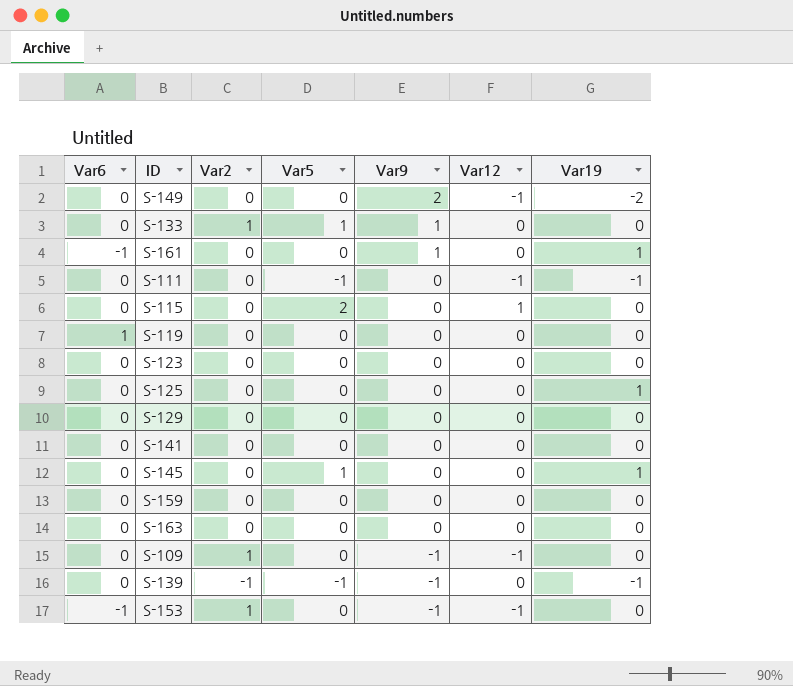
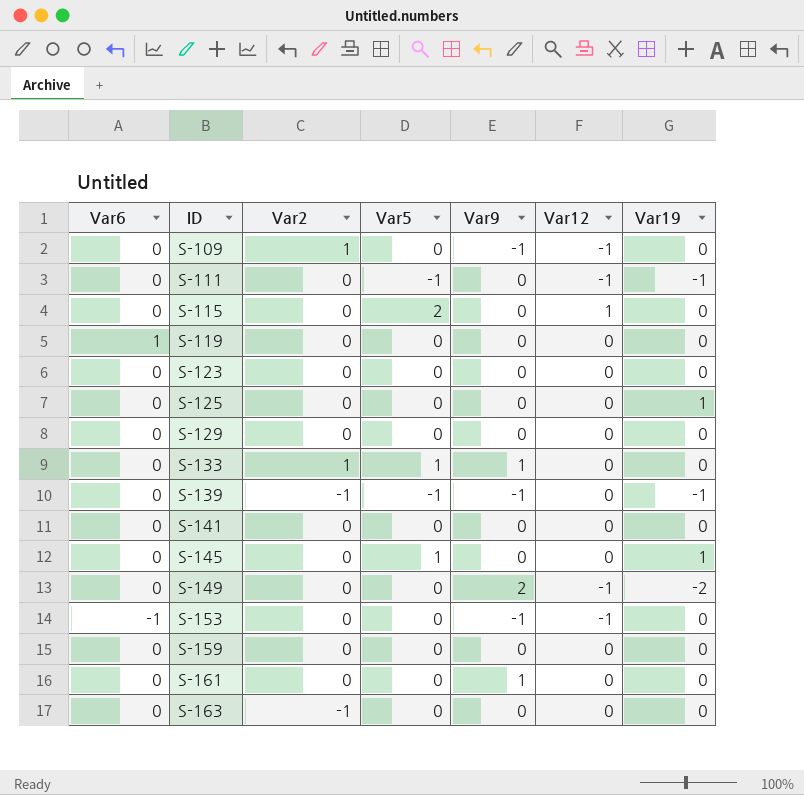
row order: Var9 descending -> ID ascending
S-153 | Var2: 1 -> 0
S-161 | Var6: -1 -> 0
S-161 | Var19: 1 -> 0
S-163 | Var2: 0 -> -1

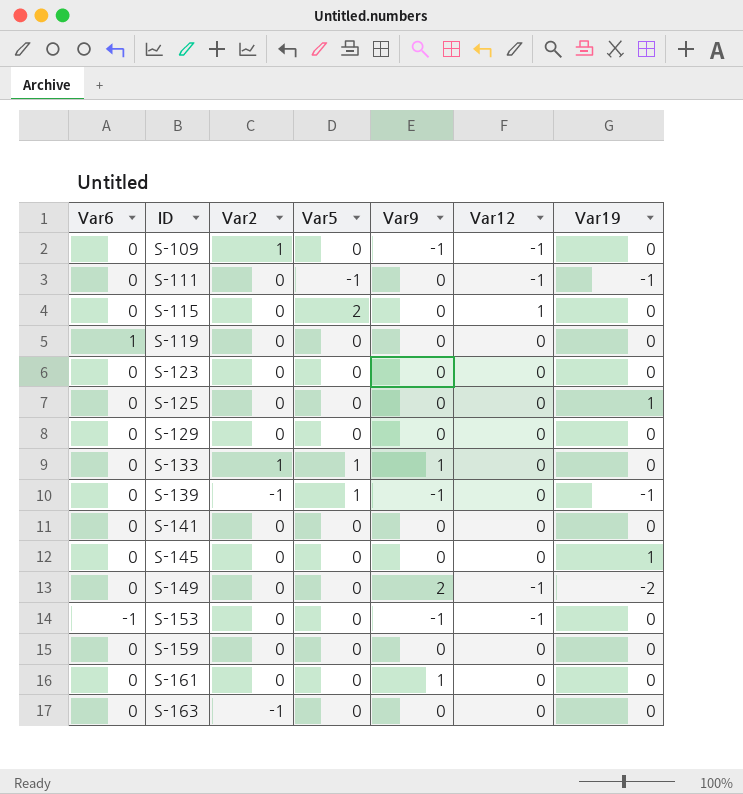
S-139 | Var5: -1 -> 1
S-145 | Var5: 1 -> 0

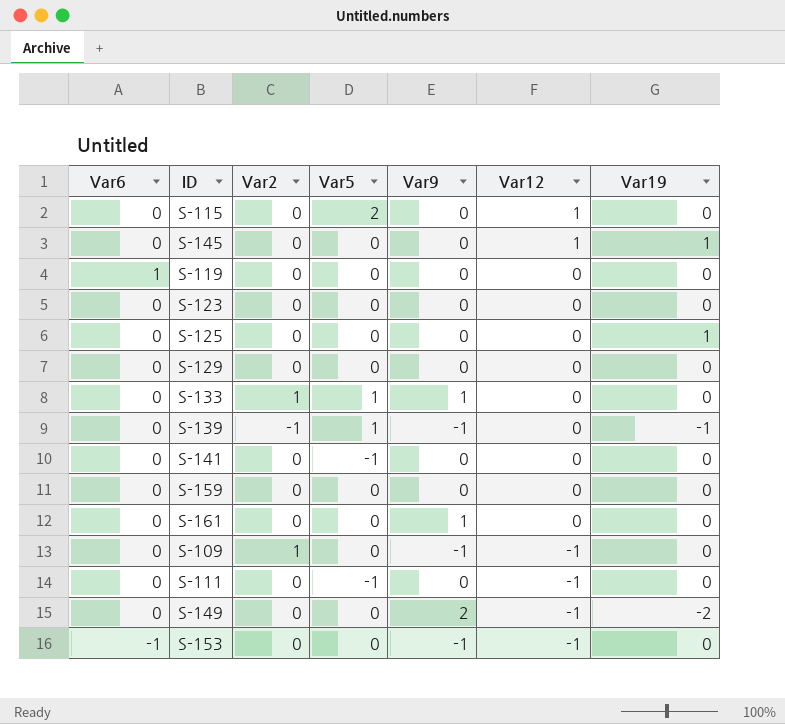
row order: ID ascending -> Var12 descending
row S-163: 0 | -1 | 0 | 0 | 0 | 0 -> none
S-145 | Var12: 0 -> 1
S-141 | Var5: 0 -> -1
S-111 | Var19: -1 -> 0

